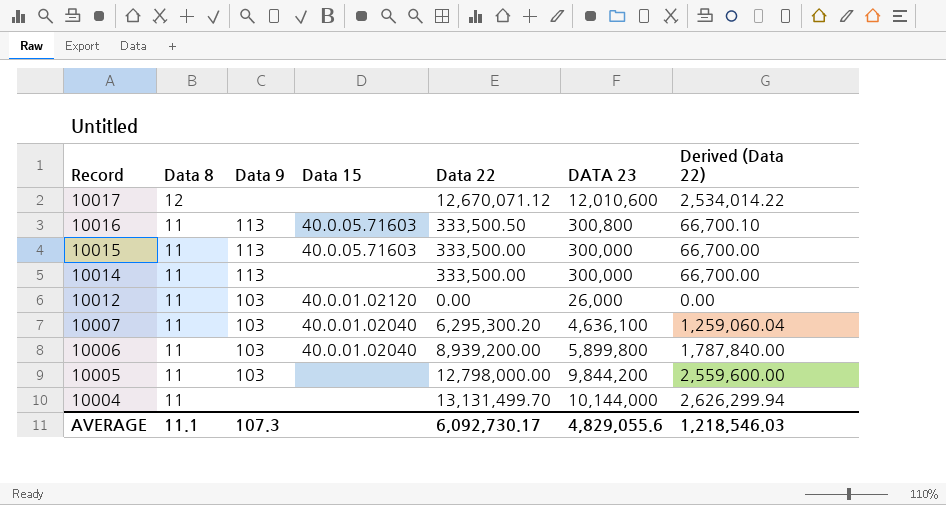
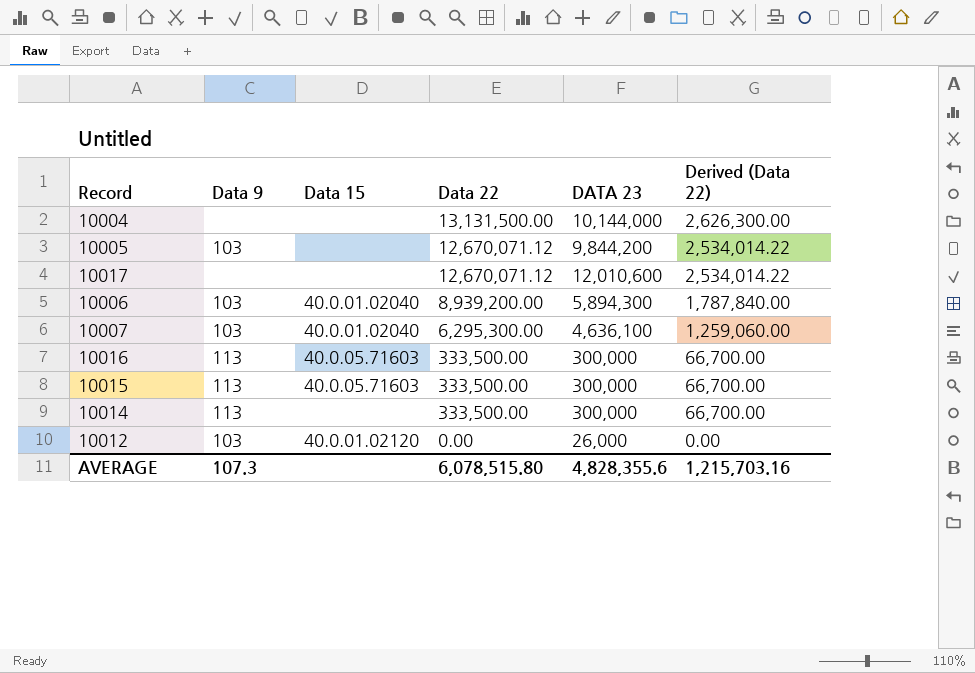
row order: Record descending -> Data 22 descending
column Data 8 | position: 2 -> none
10004 | Data 22: 13,131,499.70 -> 13,131,500.00
10004 | Derived (Data 22): 2,626,299.94 -> 2,626,300.00
10005 | Data 22: 12,798,000.00 -> 12,670,071.12
10005 | Derived (Data 22): 2,559,600.00 -> 2,534,014.22
10006 | DATA 23: 5,899,800 -> 5,894,300
10007 | Data 22: 6,295,300.20 -> 6,295,300.00
10007 | Derived (Data 22): 1,259,060.04 -> 1,259,060.00
10016 | Data 22: 333,500.50 -> 333,500.00
10016 | DATA 23: 300,800 -> 300,000
10016 | Derived (Data 22): 66,700.10 -> 66,700.00
AVERAGE | Data 22: 6,092,730.17 -> 6,078,515.80
AVERAGE | DATA 23: 4,829,055.6 -> 4,828,355.6
AVERAGE | Derived (Data 22): 1,218,546.03 -> 1,215,703.16

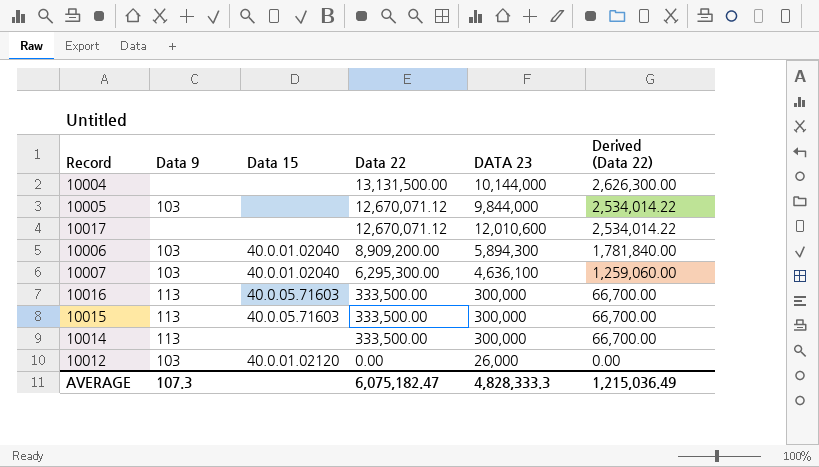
10005 | DATA 23: 9,844,200 -> 9,844,000
10006 | Data 22: 8,939,200.00 -> 8,909,200.00
10006 | Derived (Data 22): 1,787,840.00 -> 1,781,840.00
AVERAGE | Data 22: 6,078,515.80 -> 6,075,182.47
AVERAGE | DATA 23: 4,828,355.6 -> 4,828,333.3
AVERAGE | Derived (Data 22): 1,215,703.16 -> 1,215,036.49

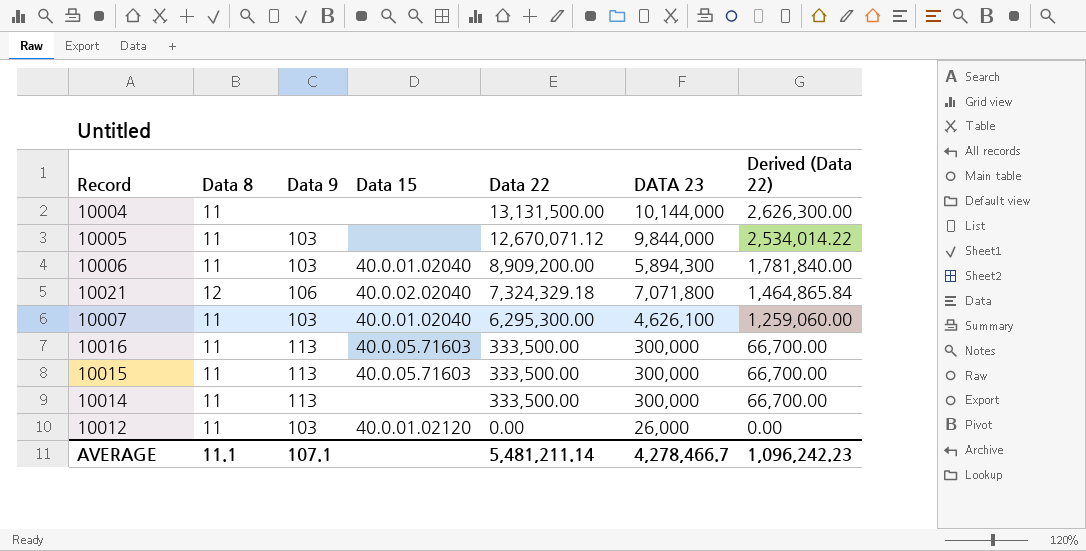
column Data 8 | position: none -> 2
row 10017: none | none | 12,670,071.12 | 12,010,600 | 2,534,014.22 -> none
row 10021: none -> 12 | 106 | 40.0.02.02040 | 7,324,329.18 | 7,071,800 | 1,464,865.84
10007 | DATA 23: 4,636,100 -> 4,626,100
AVERAGE | Data 9: 107.3 -> 107.1
AVERAGE | Data 22: 6,075,182.47 -> 5,481,211.14
AVERAGE | DATA 23: 4,828,333.3 -> 4,278,466.7
AVERAGE | Derived (Data 22): 1,215,036.49 -> 1,096,242.23

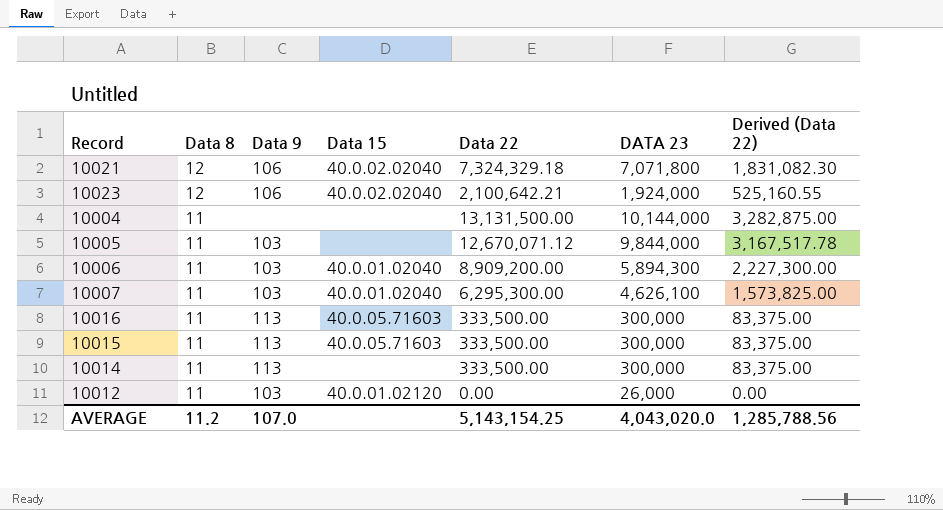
row order: Data 22 descending -> Data 8 descending
column Derived (Data 22) | formula: [Data 22] * 0.2 -> [Data 22] * 0.25
row 10023: none -> 12 | 106 | 40.0.02.02040 | 2,100,642.21 | 1,924,000 | 525,160.55
AVERAGE | Data 8: 11.1 -> 11.2
AVERAGE | Data 9: 107.1 -> 107.0
AVERAGE | Data 22: 5,481,211.14 -> 5,143,154.25
AVERAGE | DATA 23: 4,278,466.7 -> 4,043,020.0
AVERAGE | Derived (Data 22): 1,096,242.23 -> 1,285,788.56

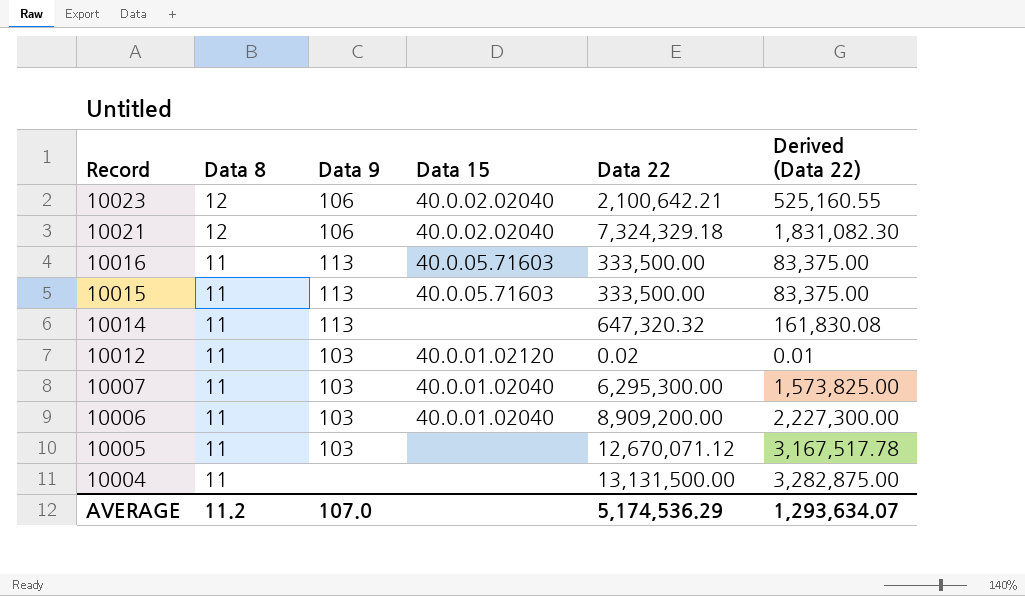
row order: Data 8 descending -> Record descending
column DATA 23 | position: 6 -> none
10014 | Data 22: 333,500.00 -> 647,320.32
10014 | Derived (Data 22): 83,375.00 -> 161,830.08
10012 | Data 22: 0.00 -> 0.02
10012 | Derived (Data 22): 0.00 -> 0.01
AVERAGE | Data 22: 5,143,154.25 -> 5,174,536.29
AVERAGE | Derived (Data 22): 1,285,788.56 -> 1,293,634.07

